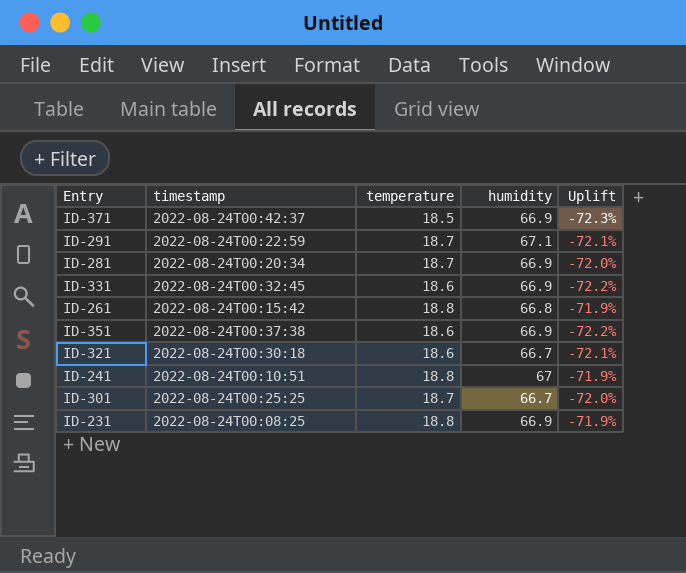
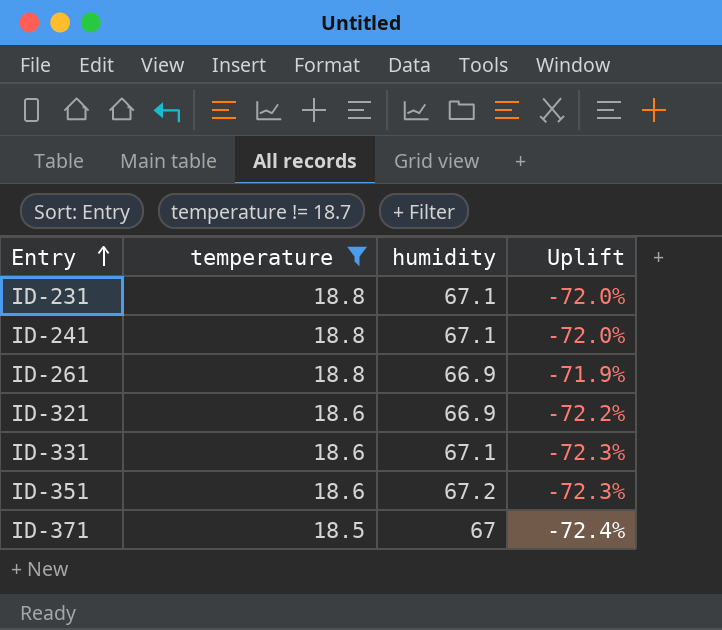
filter: none -> temperature != 18.7
row order: none -> Entry ascending
column timestamp | position: 2 -> none
ID-231 | humidity: 66.9 -> 67.1
ID-231 | Uplift: -71.9% -> -72.0%
ID-241 | humidity: 67 -> 67.1
ID-241 | Uplift: -71.9% -> -72.0%
ID-261 | humidity: 66.8 -> 66.9
ID-321 | humidity: 66.7 -> 66.9
ID-321 | Uplift: -72.1% -> -72.2%
ID-331 | humidity: 66.9 -> 67.1
ID-331 | Uplift: -72.2% -> -72.3%
ID-351 | humidity: 66.9 -> 67.2
ID-351 | Uplift: -72.2% -> -72.3%
ID-371 | humidity: 66.9 -> 67
ID-371 | Uplift: -72.3% -> -72.4%

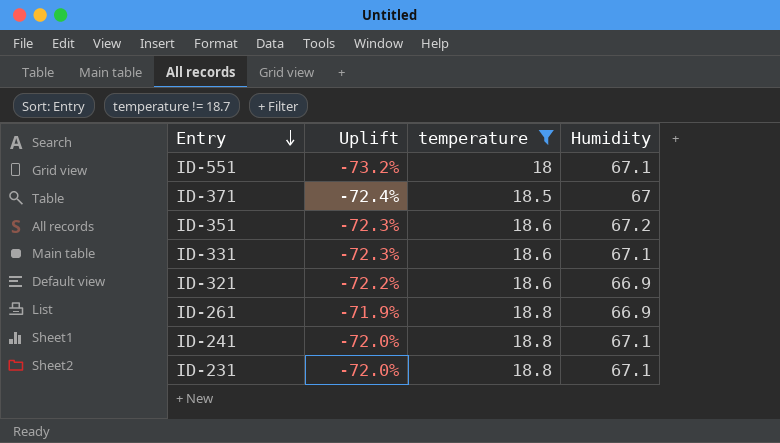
row order: Entry ascending -> Entry descending
column Uplift | position: 4 -> 2
column name: humidity -> Humidity
row ID-551: none -> -73.2% | 18 | 67.1

